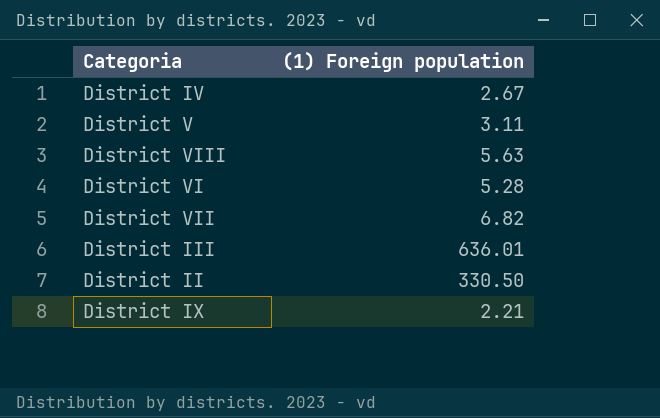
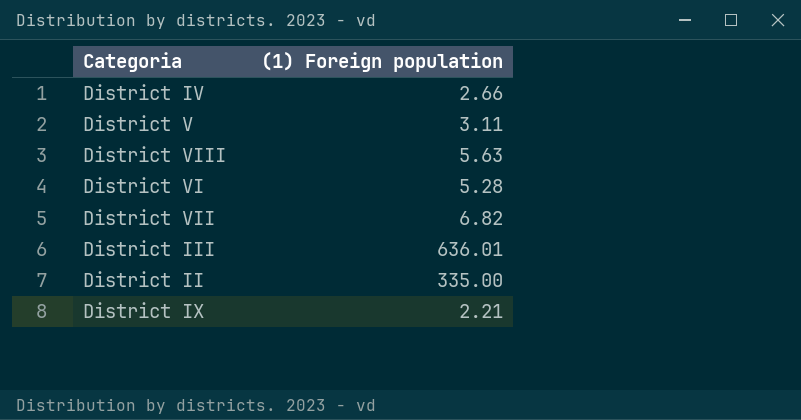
District IV | (1) Foreign population: 2.67 -> 2.66
District II | (1) Foreign population: 330.50 -> 335.00

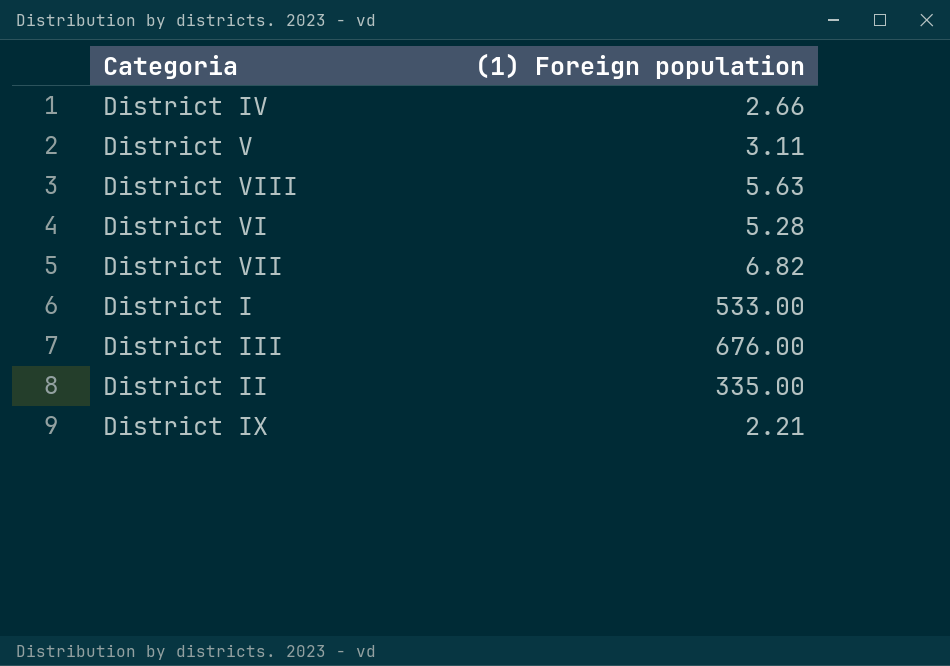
row District I: none -> 533.00
District III | (1) Foreign population: 636.01 -> 676.00

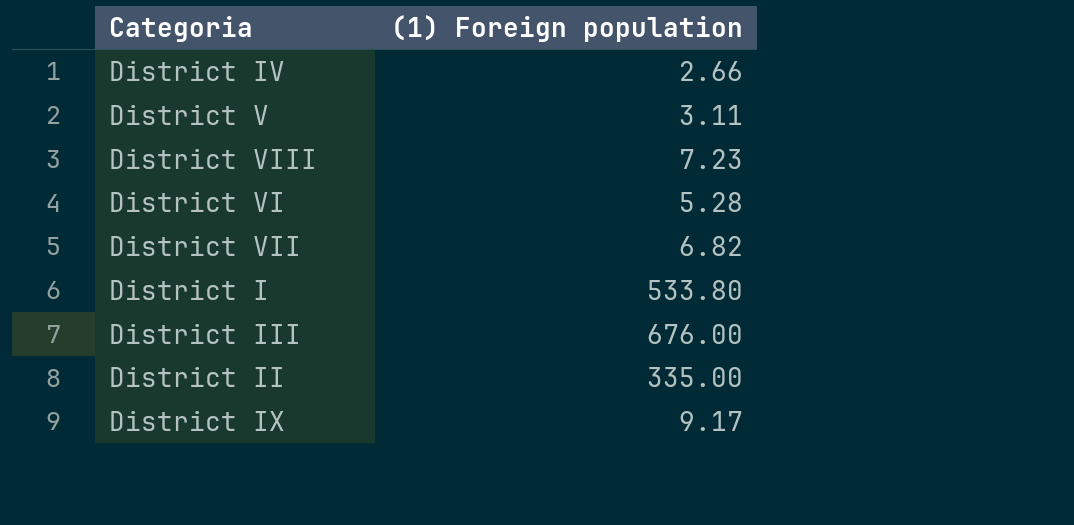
District VIII | (1) Foreign population: 5.63 -> 7.23
District I | (1) Foreign population: 533.00 -> 533.80
District IX | (1) Foreign population: 2.21 -> 9.17

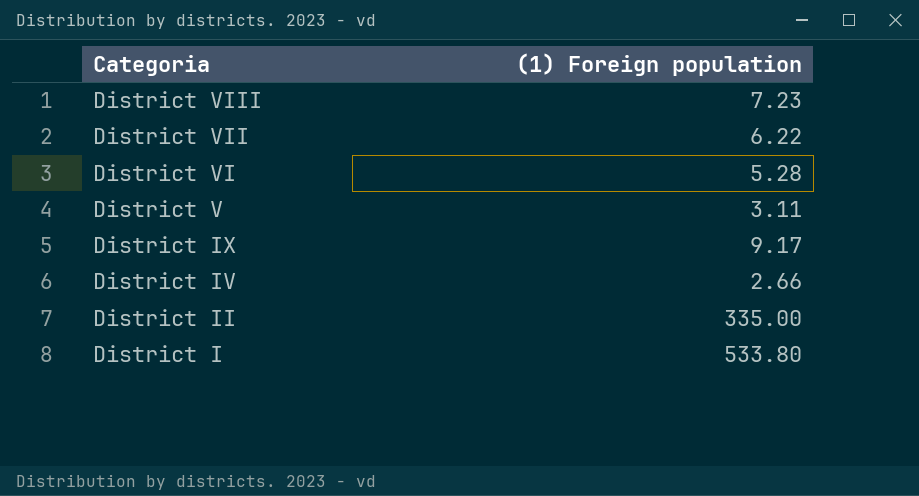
row order: none -> Categoria descending
row District III: 676.00 -> none
District VII | (1) Foreign population: 6.82 -> 6.22

